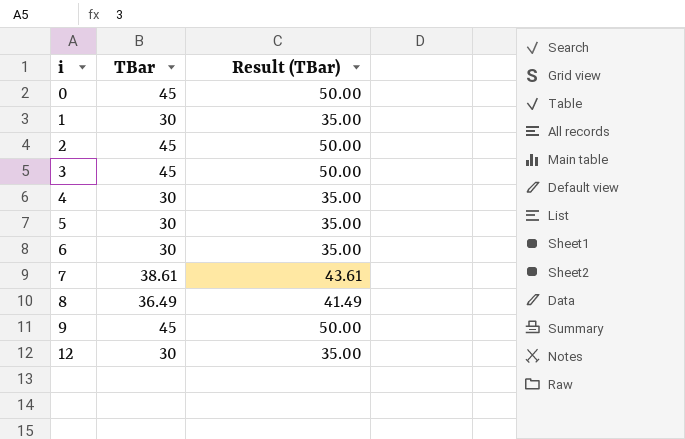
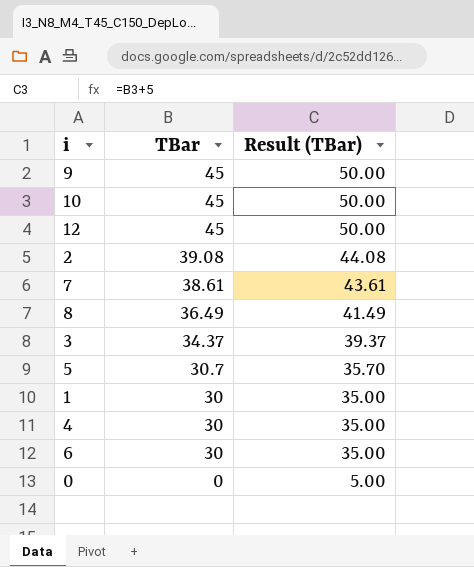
row order: i ascending -> TBar descending
row 10: none -> 45 | 50.00
12 | TBar: 30 -> 45
12 | Result (TBar): 35.00 -> 50.00
2 | TBar: 45 -> 39.08
2 | Result (TBar): 50.00 -> 44.08
3 | TBar: 45 -> 34.37
3 | Result (TBar): 50.00 -> 39.37
5 | TBar: 30 -> 30.7
5 | Result (TBar): 35.00 -> 35.70
0 | TBar: 45 -> 0
0 | Result (TBar): 50.00 -> 5.00

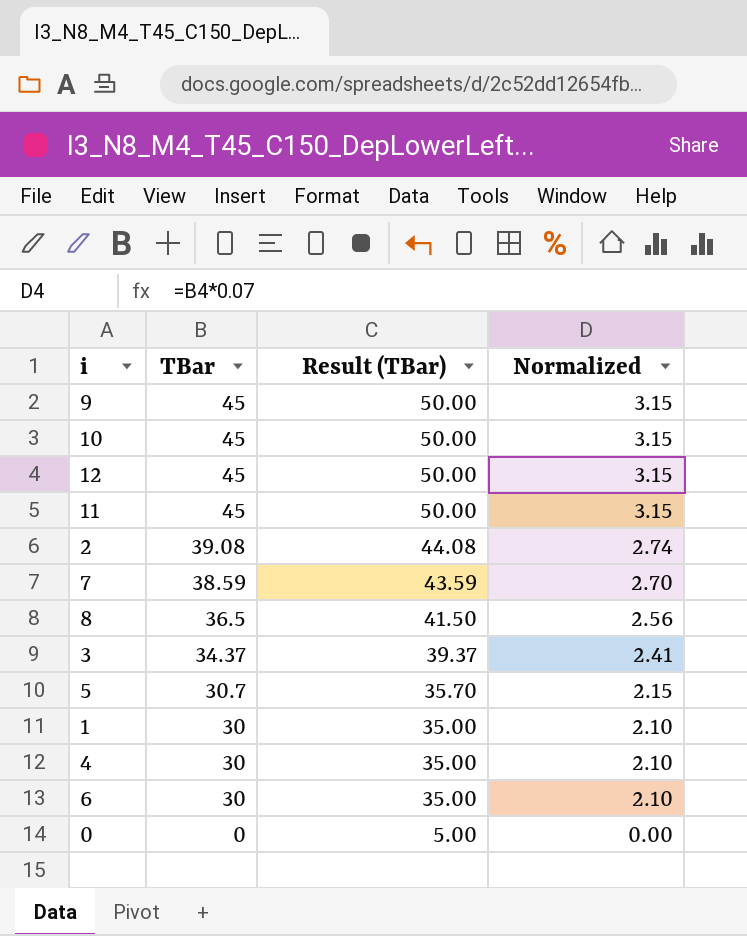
column Normalized | formula: none -> [TBar] * 0.07
row 11: none -> 45 | 50.00 | 3.15
7 | TBar: 38.61 -> 38.59
7 | Result (TBar): 43.61 -> 43.59
8 | TBar: 36.49 -> 36.5
8 | Result (TBar): 41.49 -> 41.50

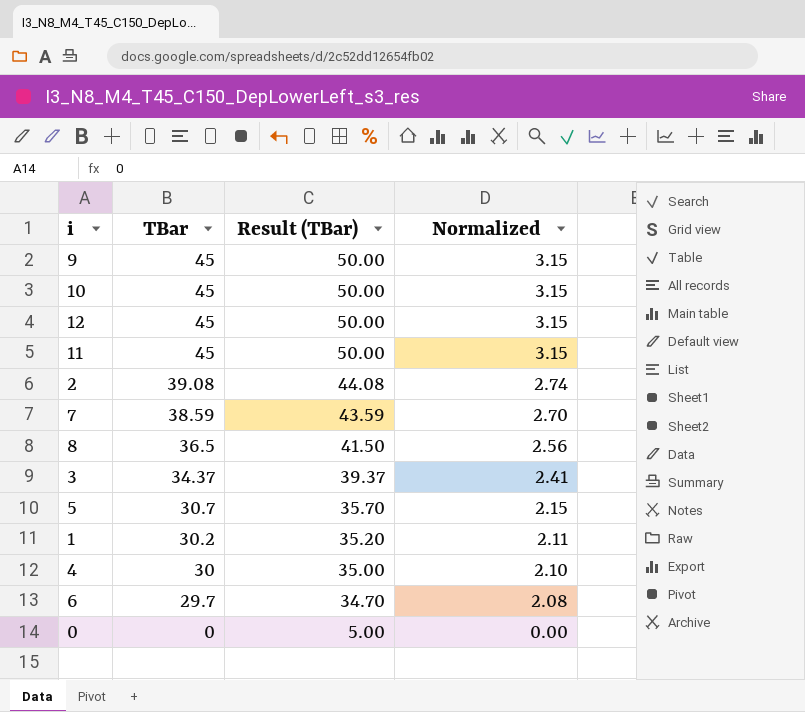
1 | TBar: 30 -> 30.2
1 | Result (TBar): 35.00 -> 35.20
1 | Normalized: 2.10 -> 2.11
6 | TBar: 30 -> 29.7
6 | Result (TBar): 35.00 -> 34.70
6 | Normalized: 2.10 -> 2.08

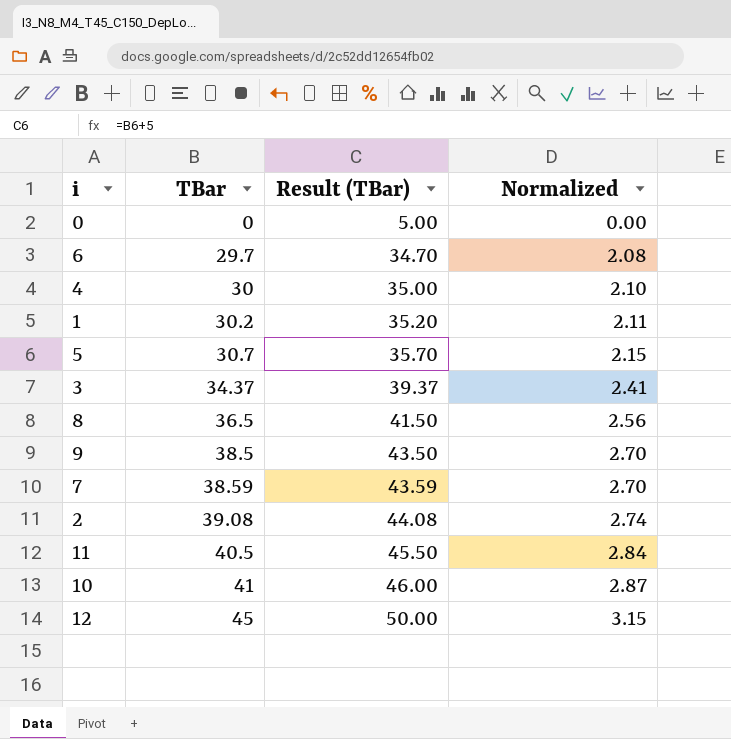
row order: TBar descending -> TBar ascending
9 | TBar: 45 -> 38.5
9 | Result (TBar): 50.00 -> 43.50
9 | Normalized: 3.15 -> 2.70
11 | TBar: 45 -> 40.5
11 | Result (TBar): 50.00 -> 45.50
11 | Normalized: 3.15 -> 2.84
10 | TBar: 45 -> 41
10 | Result (TBar): 50.00 -> 46.00
10 | Normalized: 3.15 -> 2.87

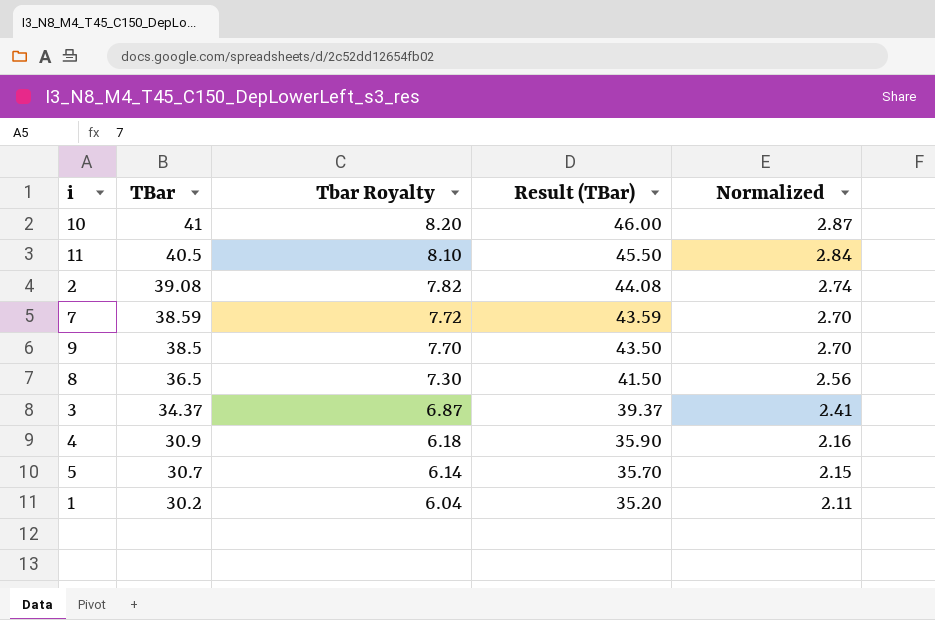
row order: TBar ascending -> TBar descending
column Tbar Royalty | formula: none -> [TBar] * 0.2
row 0: 0 | 5.00 | 0.00 -> none
row 6: 29.7 | 34.70 | 2.08 -> none
row 12: 45 | 50.00 | 3.15 -> none
4 | TBar: 30 -> 30.9
4 | Result (TBar): 35.00 -> 35.90
4 | Normalized: 2.10 -> 2.16

